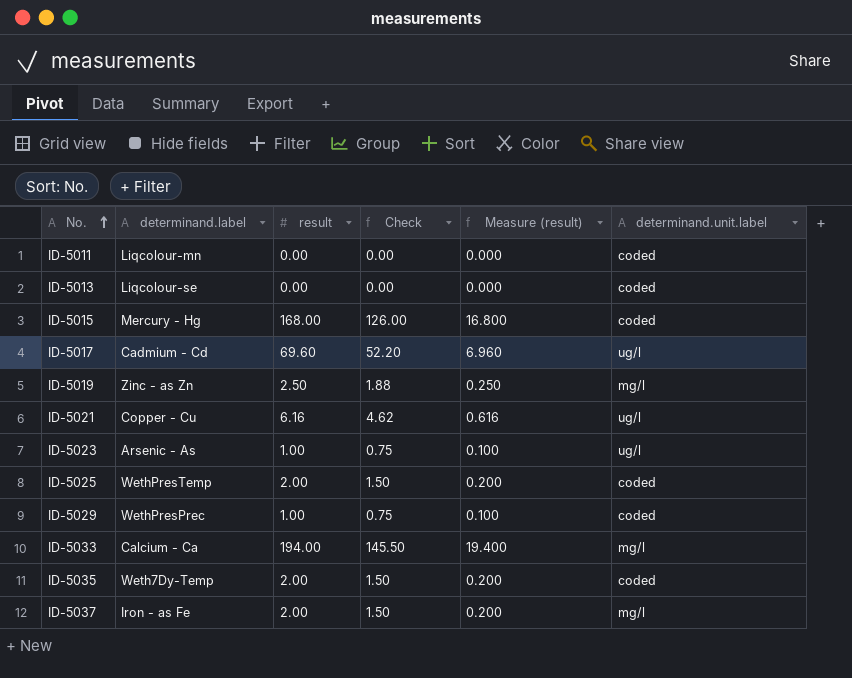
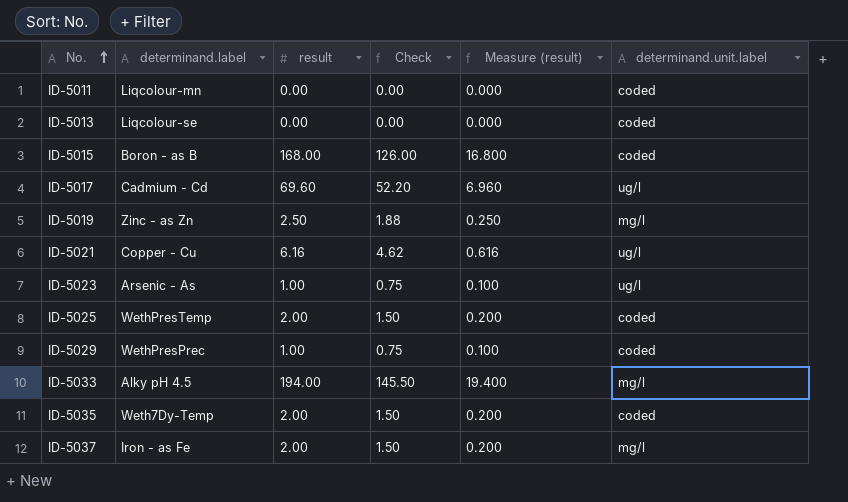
ID-5015 | determinand.label: Mercury - Hg -> Boron - as B
ID-5033 | determinand.label: Calcium - Ca -> Alky pH 4.5

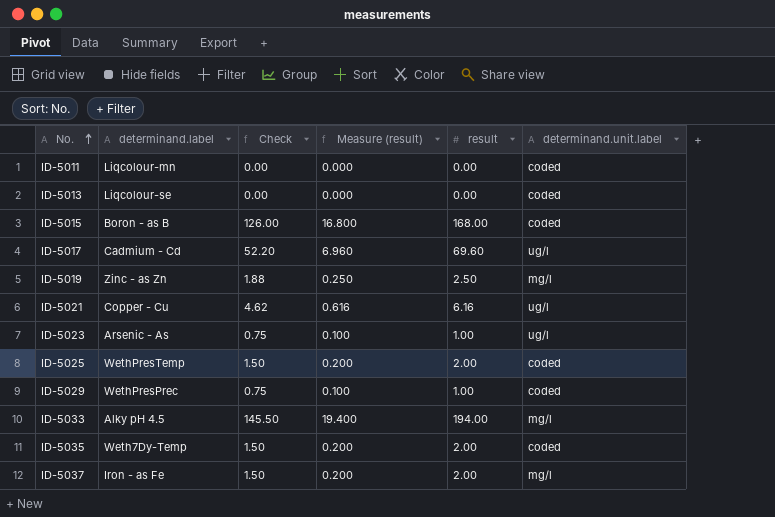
column result | position: 3 -> 5

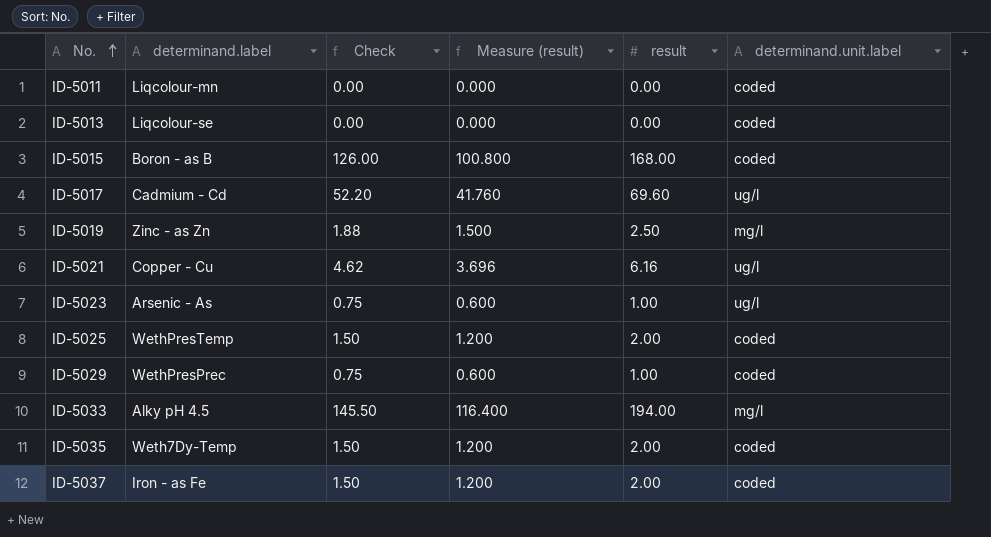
column Measure (result) | formula: [result] * 0.1 -> [result] * 0.6
ID-5037 | determinand.unit.label: mg/l -> coded

